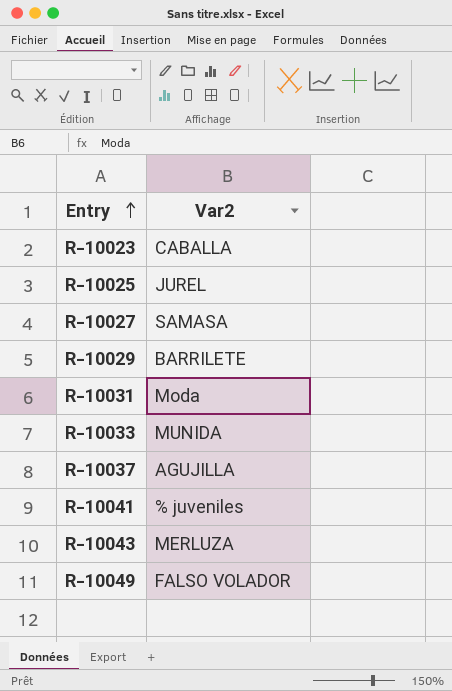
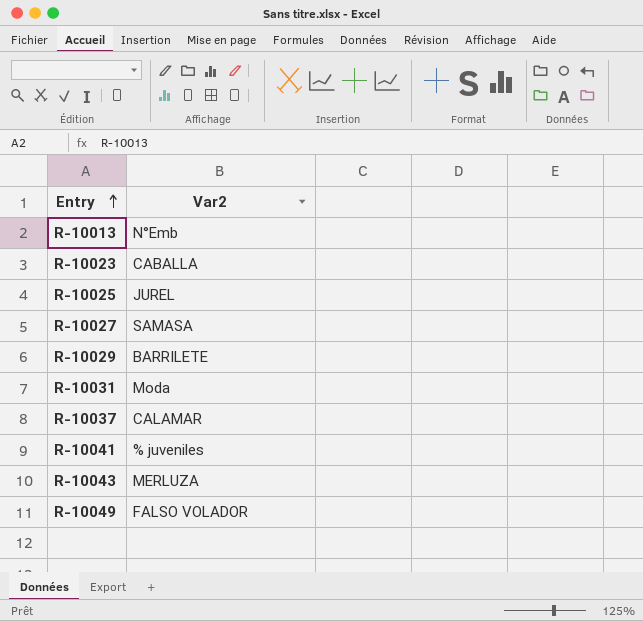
row R-10033: MUNIDA -> none
row R-10013: none -> N°Emb
R-10037 | Var2: AGUJILLA -> CALAMAR

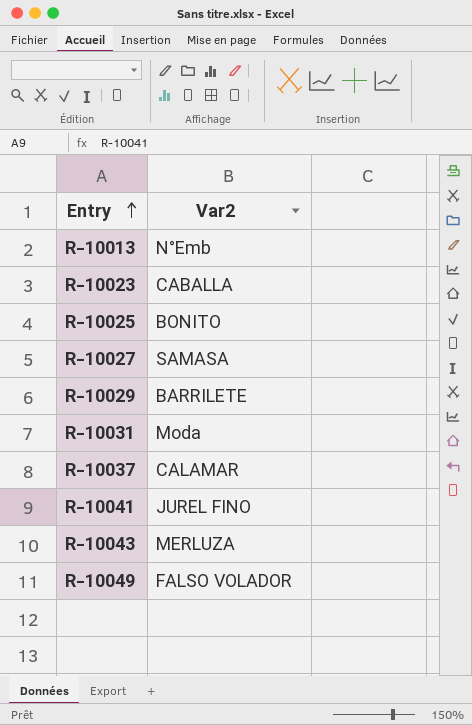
R-10025 | Var2: JUREL -> BONITO
R-10041 | Var2: % juveniles -> JUREL FINO

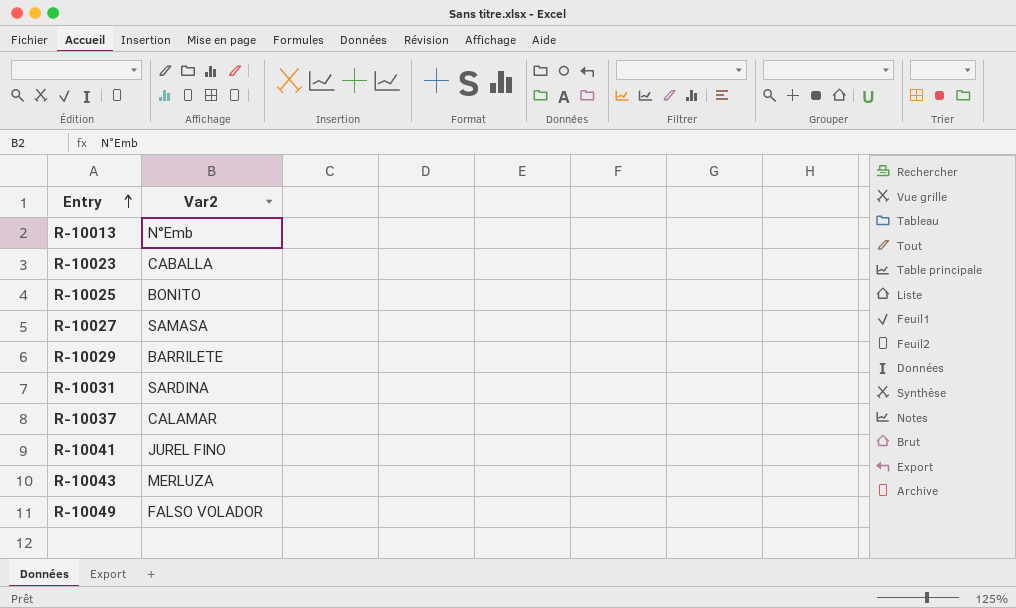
R-10031 | Var2: Moda -> SARDINA

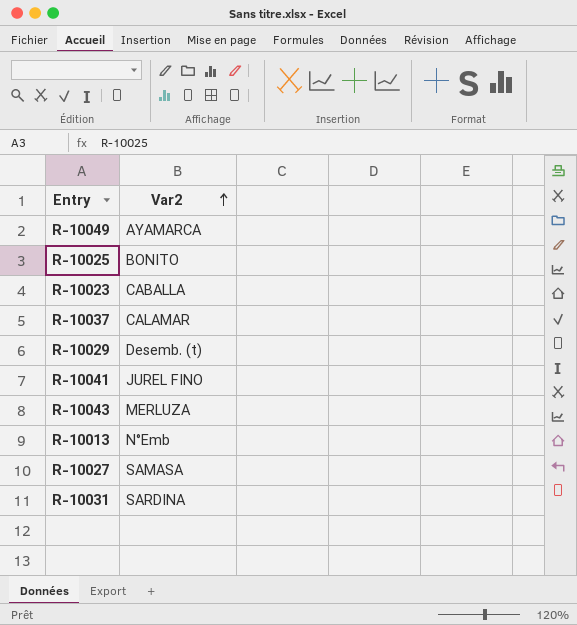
row order: Entry ascending -> Var2 ascending
R-10049 | Var2: FALSO VOLADOR -> AYAMARCA
R-10029 | Var2: BARRILETE -> Desemb. (t)

